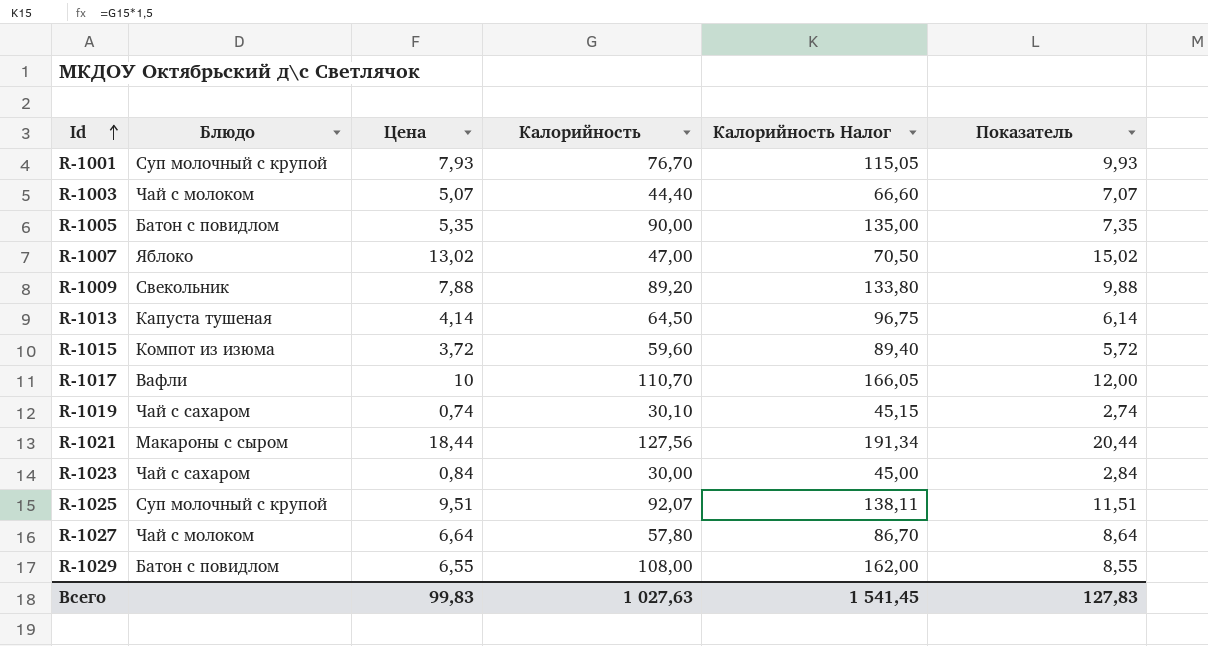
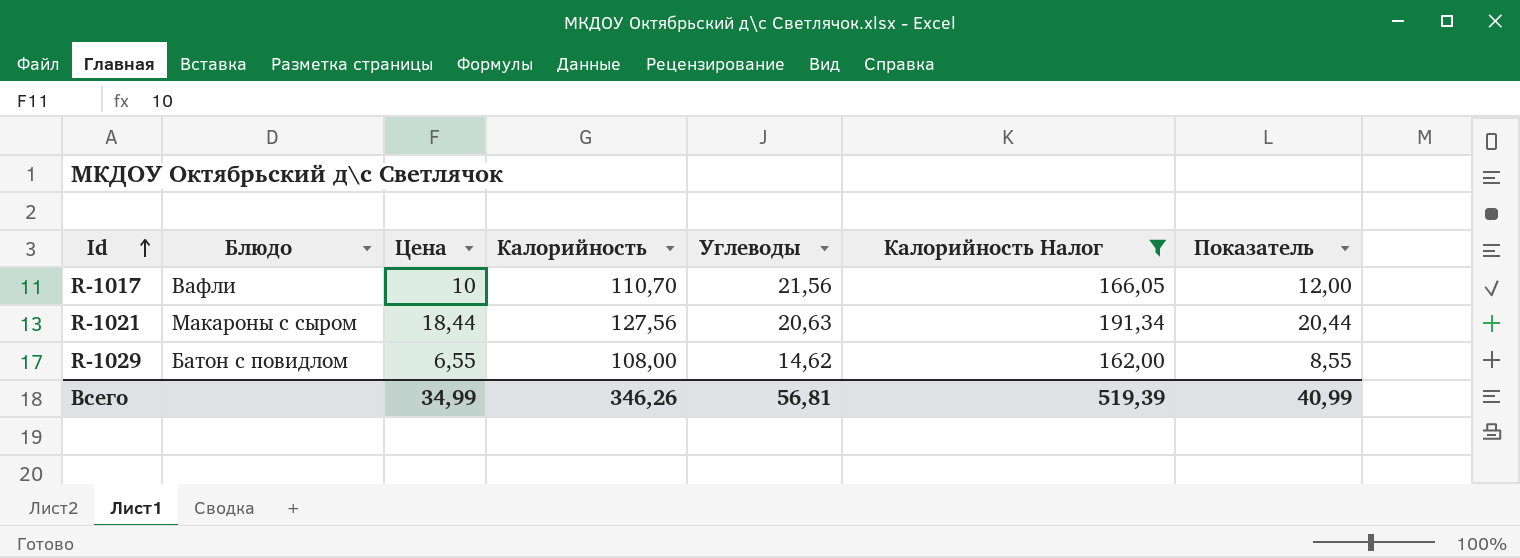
filter: none -> Калорийность Налог >= 162,00
column Углеводы | position: none -> 5
Всего | Цена: 99,83 -> 34,99
Всего | Калорийность: 1 027,63 -> 346,26
Всего | Калорийность Налог: 1 541,45 -> 519,39
Всего | Показатель: 127,83 -> 40,99

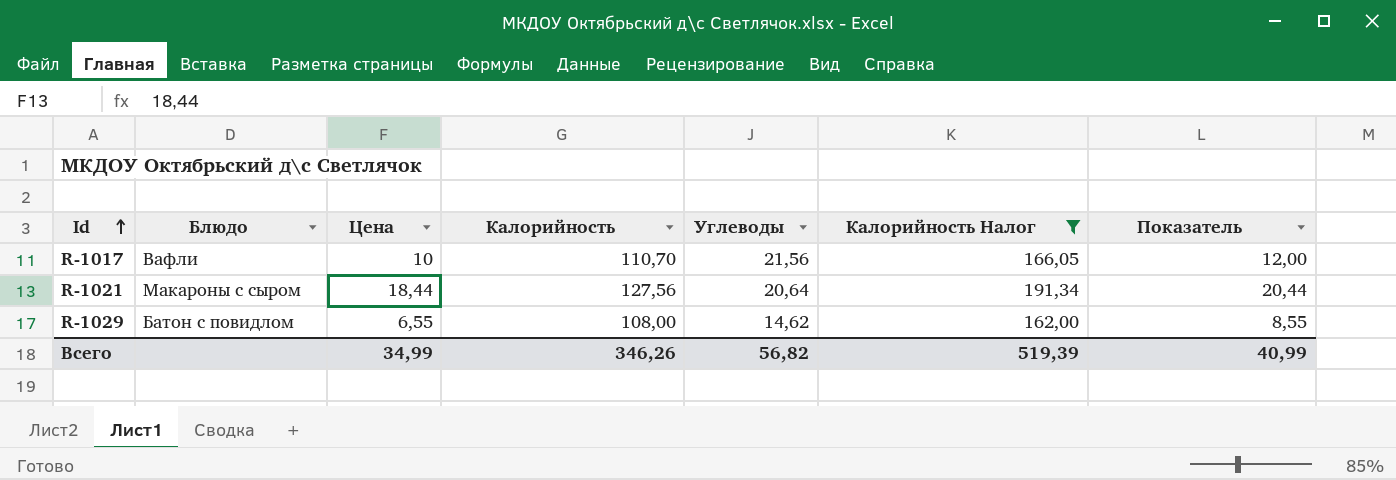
R-1021 | Углеводы: 20,63 -> 20,64
Всего | Углеводы: 56,81 -> 56,82

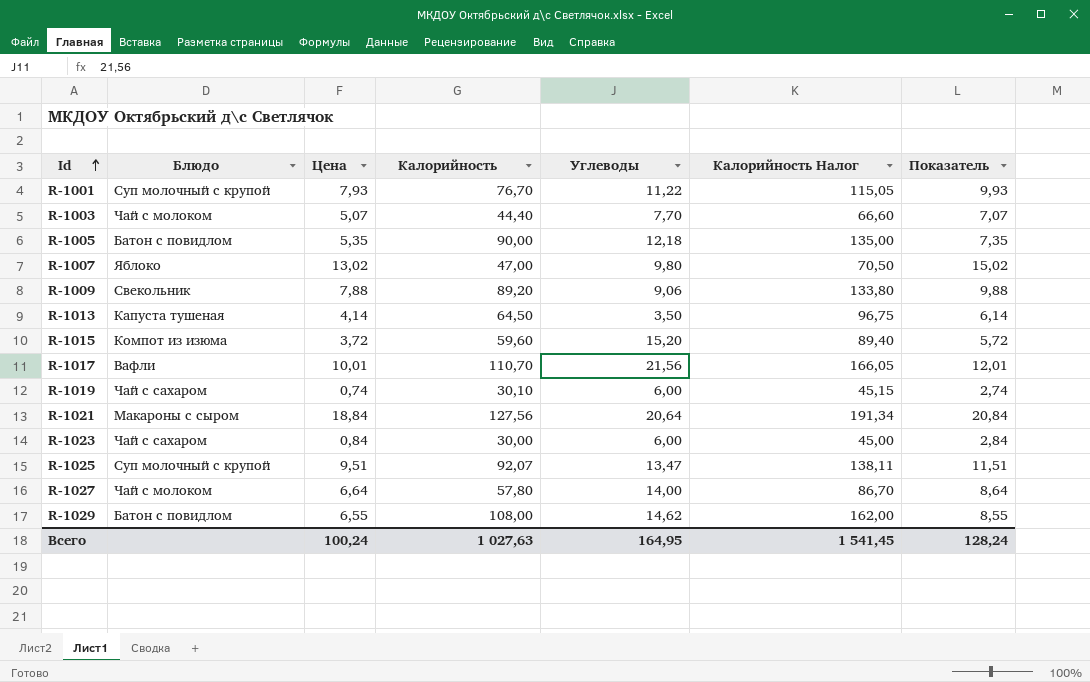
filter: Калорийность Налог >= 162,00 -> none
R-1017 | Цена: 10 -> 10,01
R-1017 | Показатель: 12,00 -> 12,01
R-1021 | Цена: 18,44 -> 18,84
R-1021 | Показатель: 20,44 -> 20,84
Всего | Цена: 34,99 -> 100,24
Всего | Калорийность: 346,26 -> 1 027,63
Всего | Углеводы: 56,82 -> 164,95
Всего | Калорийность Налог: 519,39 -> 1 541,45
Всего | Показатель: 40,99 -> 128,24

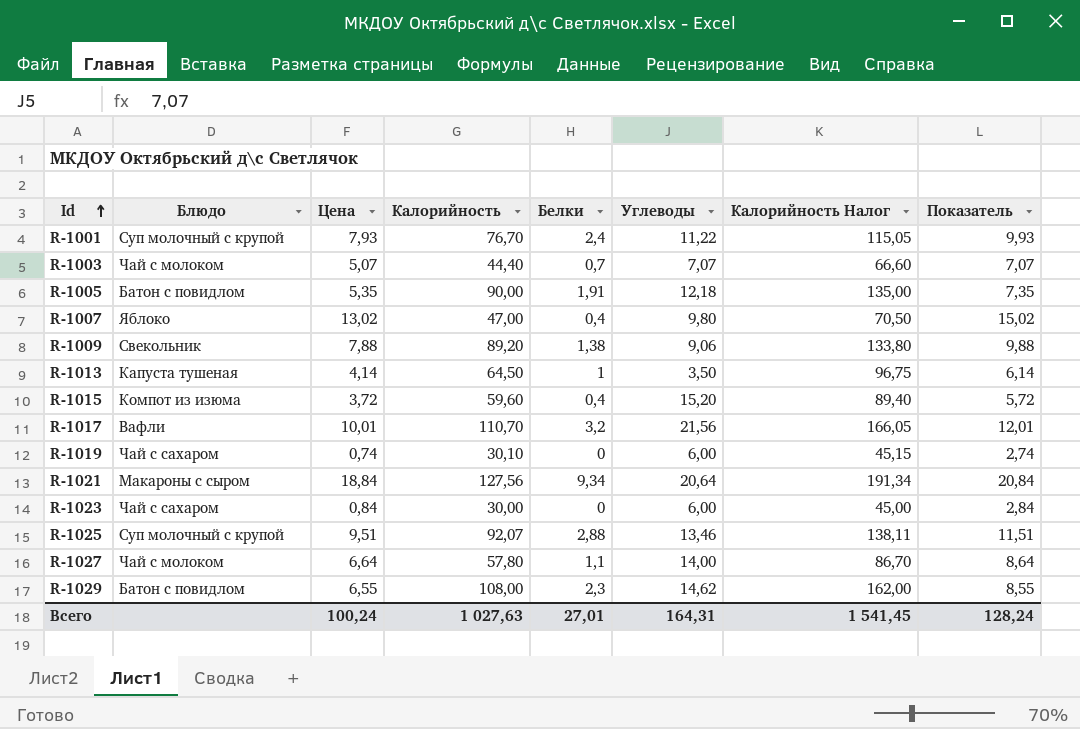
column Белки | position: none -> 5
R-1003 | Углеводы: 7,70 -> 7,07
R-1025 | Углеводы: 13,47 -> 13,46
Всего | Углеводы: 164,95 -> 164,31

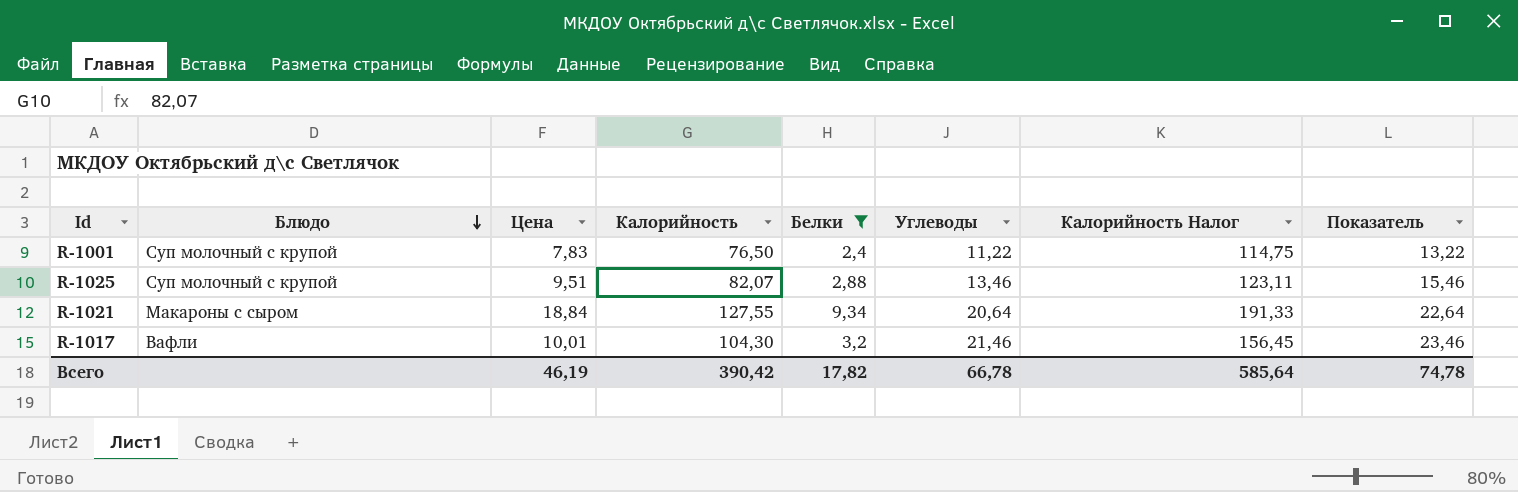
filter: none -> Белки >= 2,4
row order: Id ascending -> Блюдо descending
column Показатель | formula: [Цена] + 2 -> [Углеводы] + 2
R-1001 | Цена: 7,93 -> 7,83
R-1001 | Калорийность: 76,70 -> 76,50
R-1001 | Калорийность Налог: 115,05 -> 114,75
R-1025 | Калорийность: 92,07 -> 82,07
R-1025 | Калорийность Налог: 138,11 -> 123,11
R-1021 | Калорийность: 127,56 -> 127,55
R-1021 | Калорийность Налог: 191,34 -> 191,33
R-1017 | Калорийность: 110,70 -> 104,30
R-1017 | Углеводы: 21,56 -> 21,46
R-1017 | Калорийность Налог: 166,05 -> 156,45
Всего | Цена: 100,24 -> 46,19
Всего | Калорийность: 1 027,63 -> 390,42
Всего | Белки: 27,01 -> 17,82
Всего | Углеводы: 164,31 -> 66,78
Всего | Калорийность Налог: 1 541,45 -> 585,64
Всего | Показатель: 128,24 -> 74,78

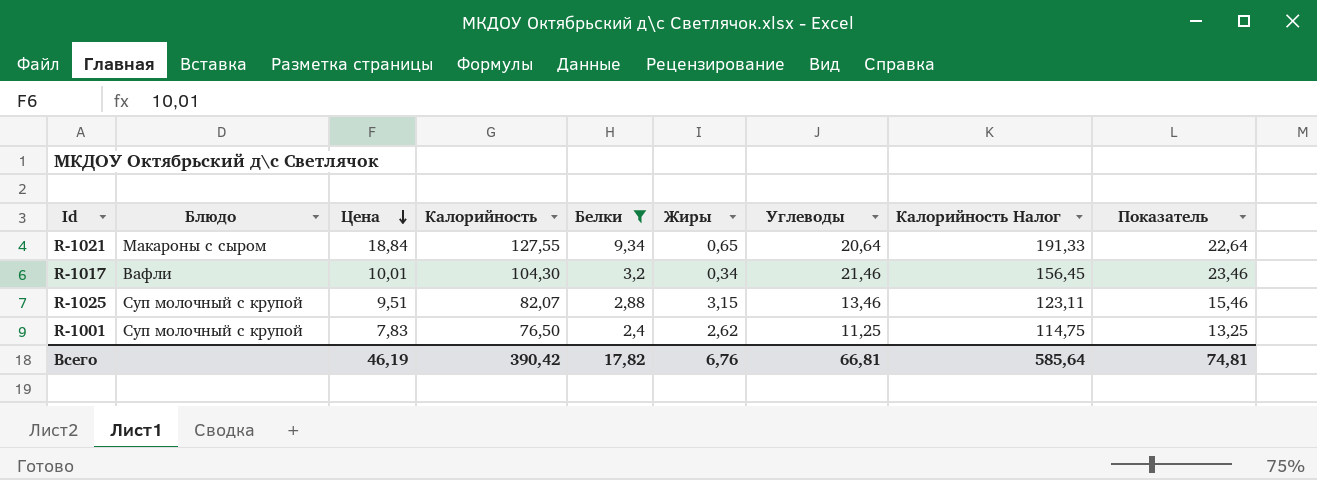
row order: Блюдо descending -> Цена descending
column Жиры | position: none -> 6
R-1001 | Углеводы: 11,22 -> 11,25
R-1001 | Показатель: 13,22 -> 13,25
Всего | Углеводы: 66,78 -> 66,81
Всего | Показатель: 74,78 -> 74,81

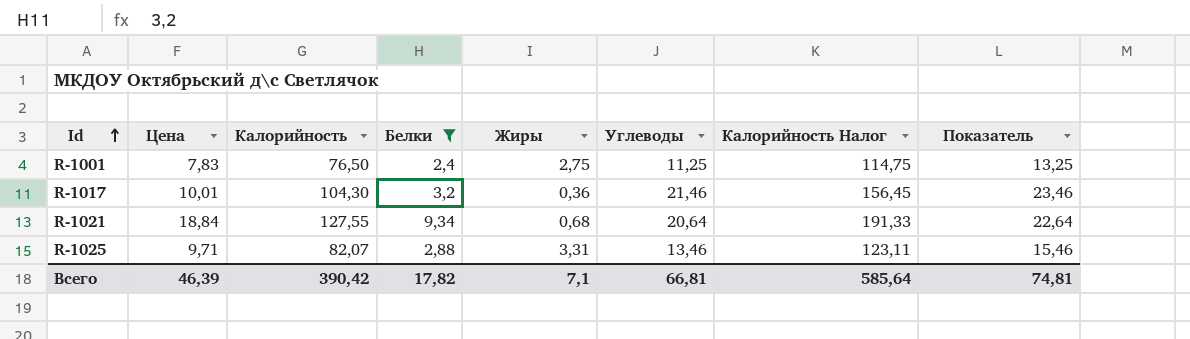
row order: Цена descending -> Id ascending
column Блюдо | position: 2 -> none
R-1001 | Жиры: 2,62 -> 2,75
R-1017 | Жиры: 0,34 -> 0,36
R-1021 | Жиры: 0,65 -> 0,68
R-1025 | Цена: 9,51 -> 9,71
R-1025 | Жиры: 3,15 -> 3,31
Всего | Цена: 46,19 -> 46,39
Всего | Жиры: 6,76 -> 7,1

